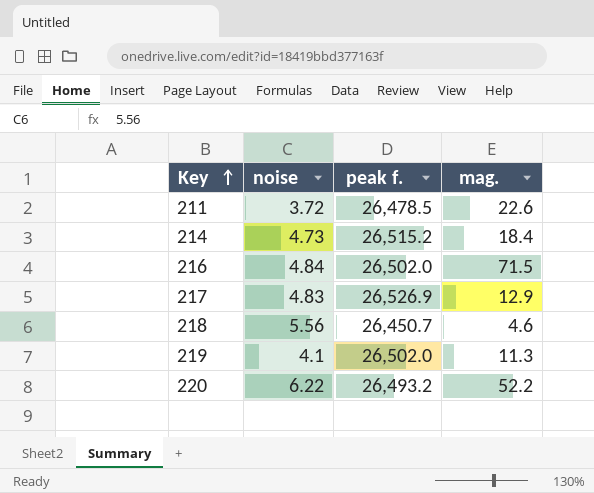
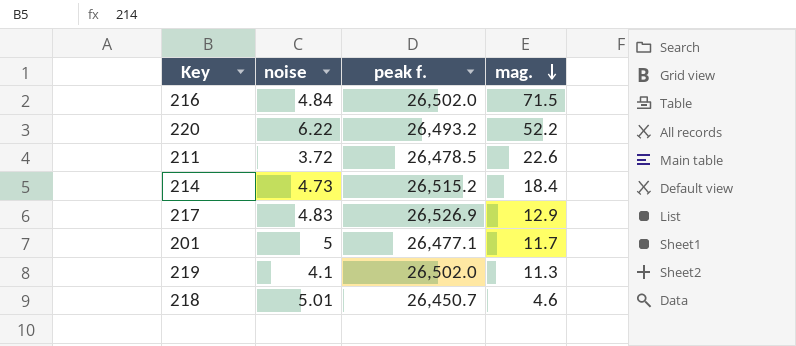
row order: Key ascending -> mag. descending
row 201: none -> 5 | 26,477.1 | 11.7
218 | noise: 5.56 -> 5.01

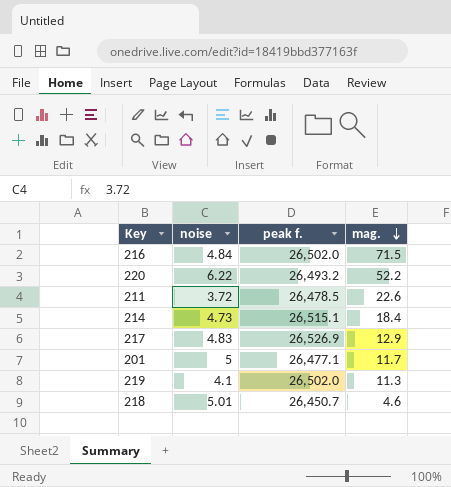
214 | peak f.: 26,515.2 -> 26,515.1

